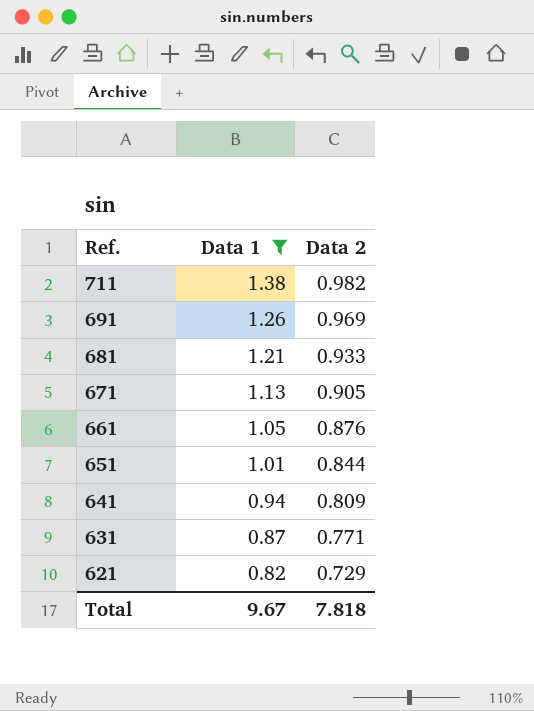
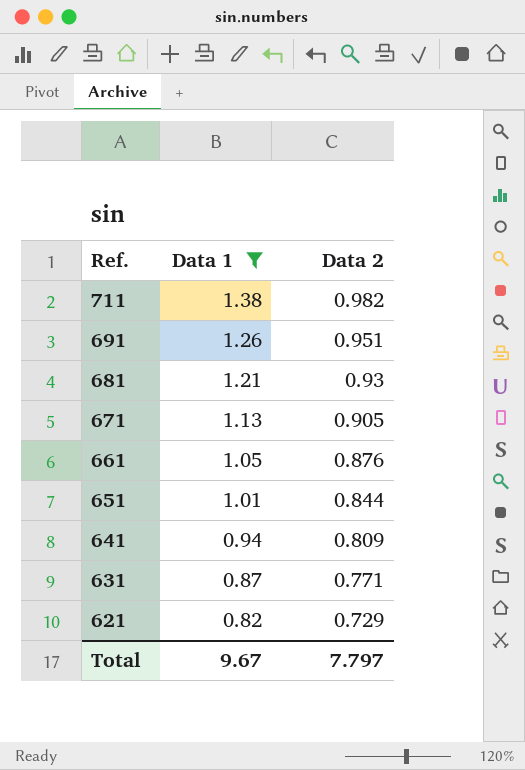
691 | Data 2: 0.969 -> 0.951
681 | Data 2: 0.933 -> 0.93
Total | Data 2: 7.818 -> 7.797

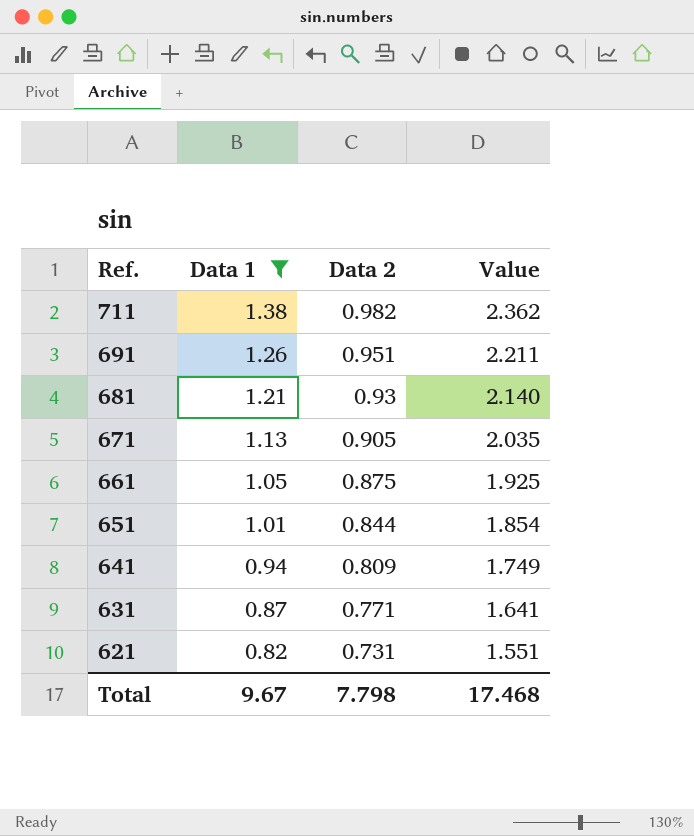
column Value | formula: none -> [Data 1] + [Data 2]
661 | Data 2: 0.876 -> 0.875
621 | Data 2: 0.729 -> 0.731
Total | Data 2: 7.797 -> 7.798

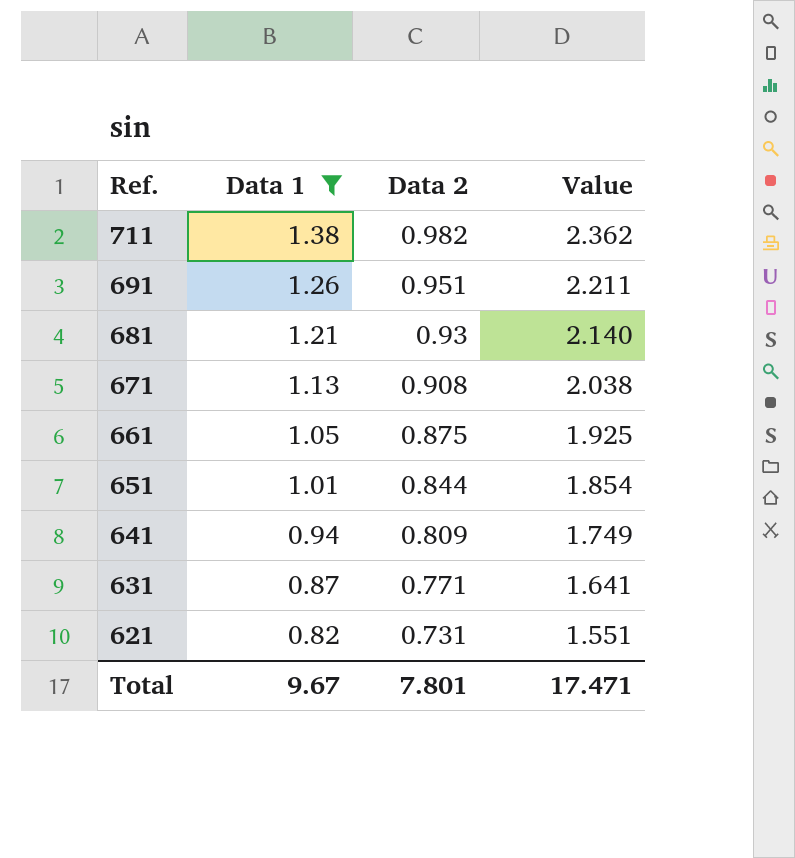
671 | Data 2: 0.905 -> 0.908
671 | Value: 2.035 -> 2.038
Total | Data 2: 7.798 -> 7.801
Total | Value: 17.468 -> 17.471

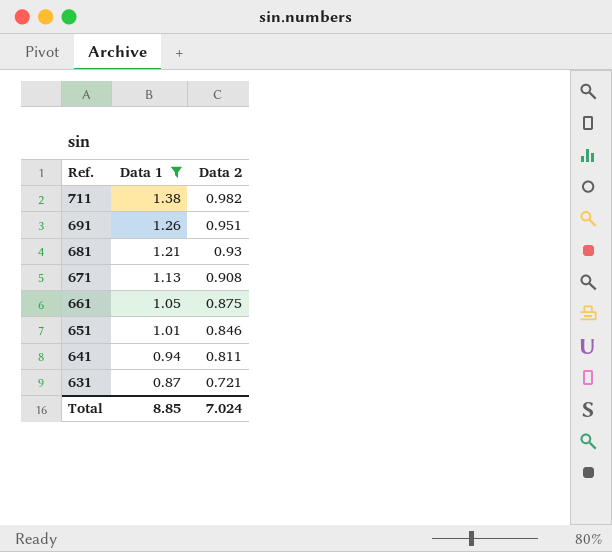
column Value | formula: [Data 1] + [Data 2] -> none
row 621: 0.82 | 0.731 | 1.551 -> none
651 | Data 2: 0.844 -> 0.846
641 | Data 2: 0.809 -> 0.811
631 | Data 2: 0.771 -> 0.721
Total | Data 1: 9.67 -> 8.85
Total | Data 2: 7.801 -> 7.024

